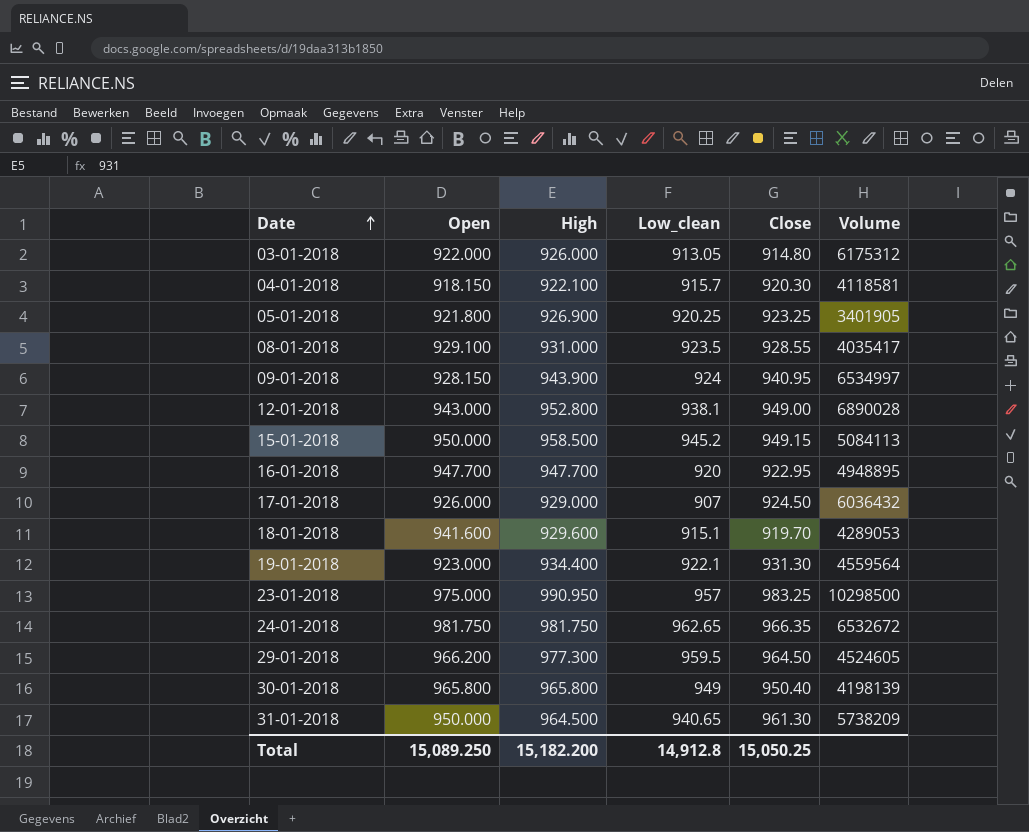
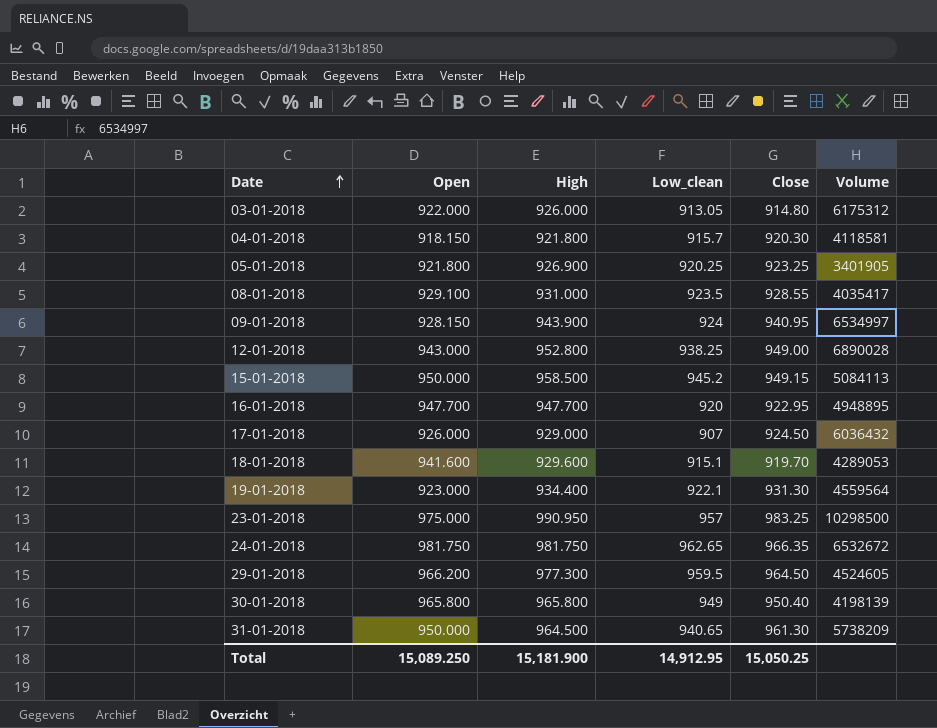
04-01-2018 | High: 922.100 -> 921.800
12-01-2018 | Low_clean: 938.1 -> 938.25
Total | High: 15,182.200 -> 15,181.900
Total | Low_clean: 14,912.8 -> 14,912.95

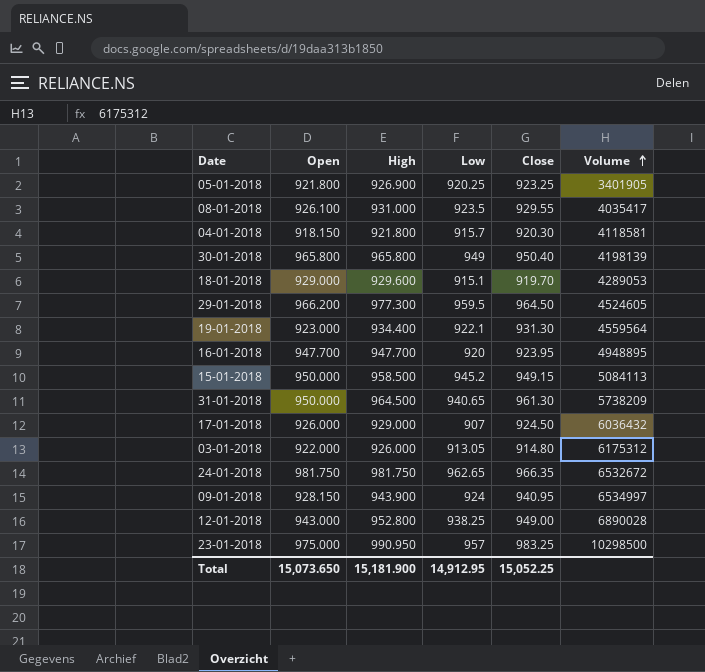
row order: Date ascending -> Volume ascending
column name: Low_clean -> Low
08-01-2018 | Open: 929.100 -> 926.100
08-01-2018 | Close: 928.55 -> 929.55
18-01-2018 | Open: 941.600 -> 929.000
16-01-2018 | Close: 922.95 -> 923.95
Total | Open: 15,089.250 -> 15,073.650
Total | Close: 15,050.25 -> 15,052.25

